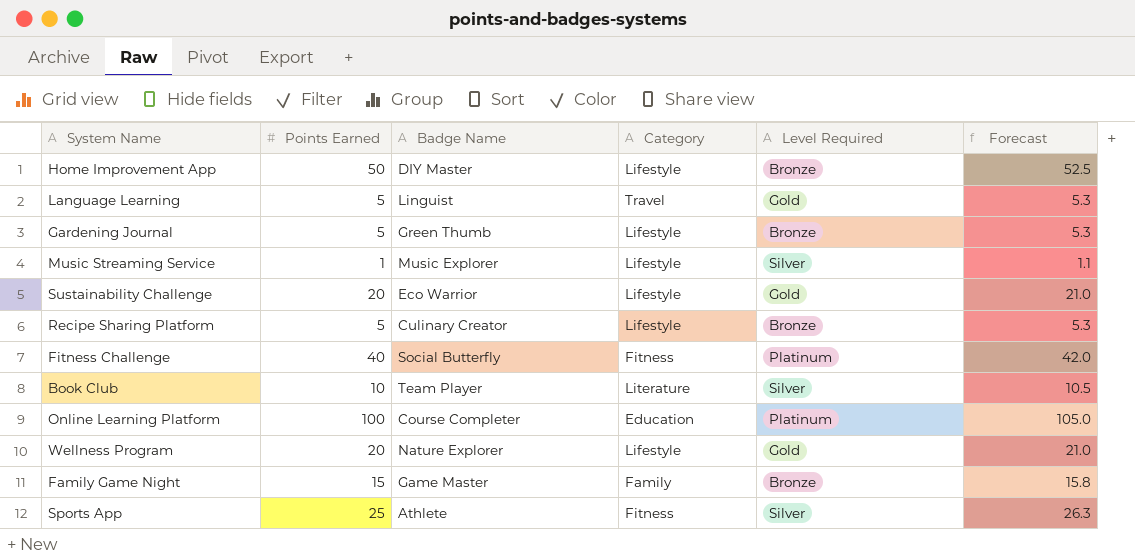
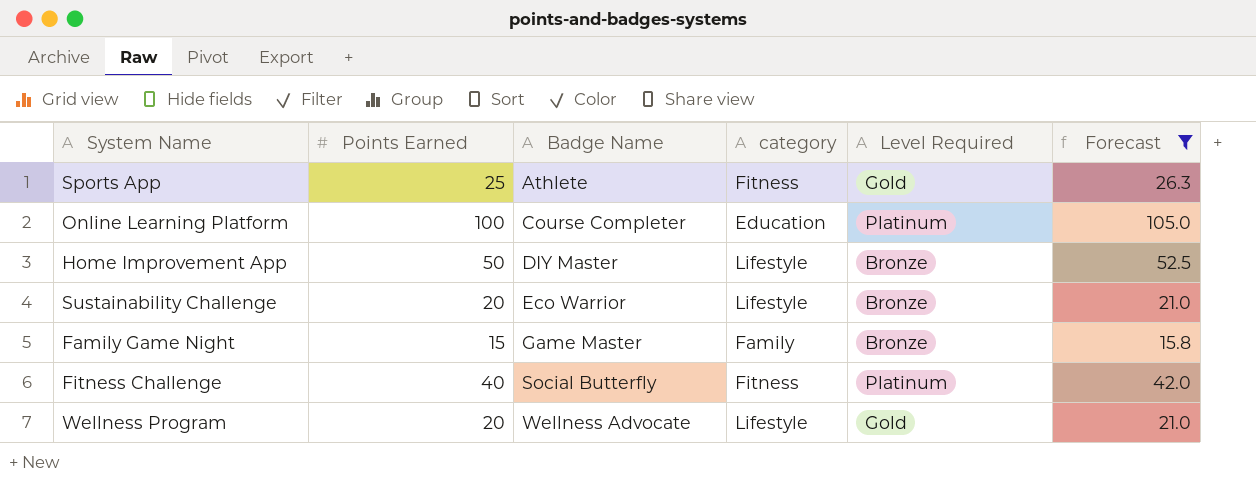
filter: none -> Forecast >= 15.8
row order: none -> Badge Name ascending
column name: Category -> category
Sports App | Level Required: Silver -> Gold
Sustainability Challenge | Level Required: Gold -> Bronze
Wellness Program | Badge Name: Nature Explorer -> Wellness Advocate

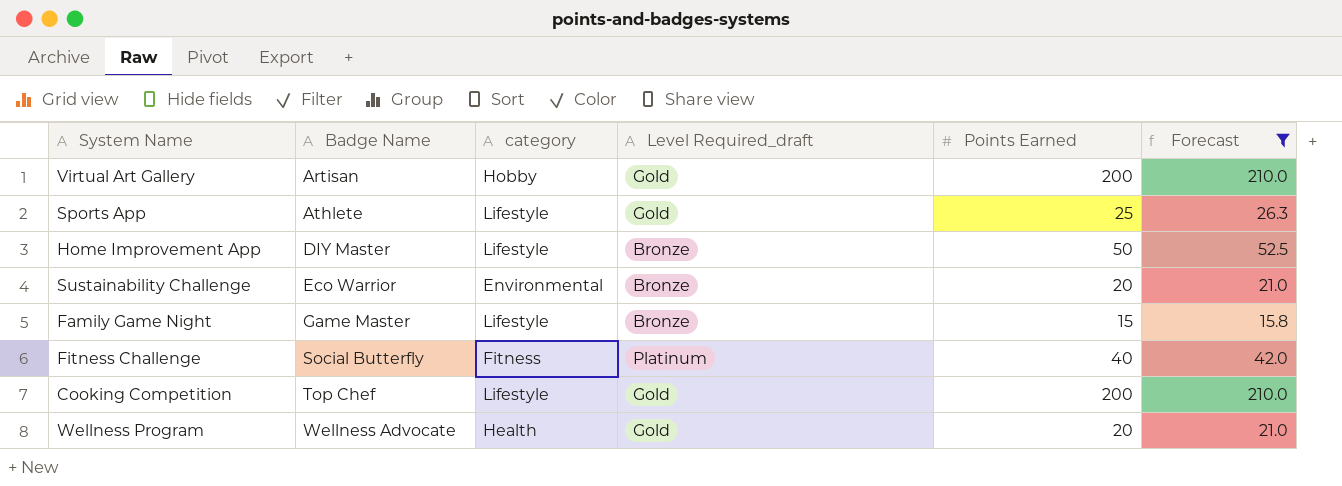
column name: Level Required -> Level Required_draft
column Points Earned | position: 2 -> 5
row Online Learning Platform: 100 | Course Completer | Education | Platinum | 105.0 -> none
row Virtual Art Gallery: none -> Artisan | Hobby | Gold | 200 | 210.0
Sports App | category: Fitness -> Lifestyle
Sustainability Challenge | category: Lifestyle -> Environmental
Family Game Night | category: Family -> Lifestyle
row Cooking Competition: none -> Top Chef | Lifestyle | Gold | 200 | 210.0
Wellness Program | category: Lifestyle -> Health

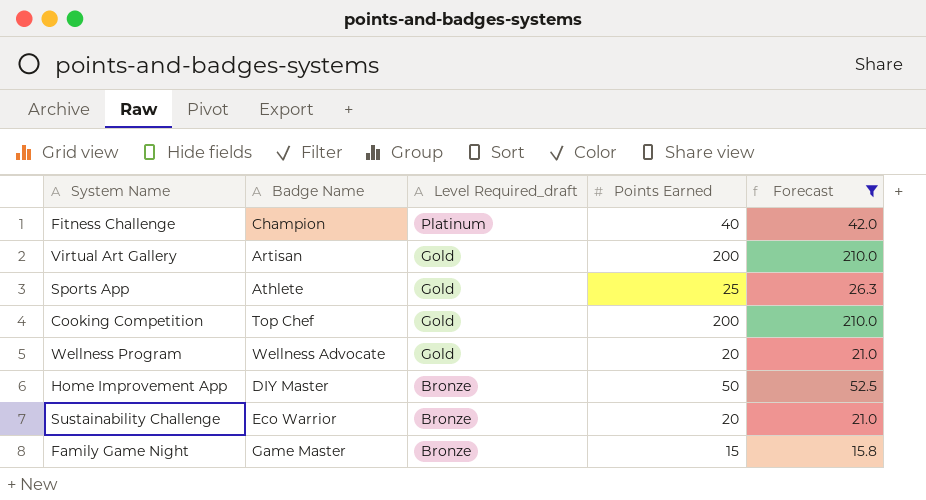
row order: Badge Name ascending -> Level Required_draft descending
column category | position: 3 -> none
Fitness Challenge | Badge Name: Social Butterfly -> Champion

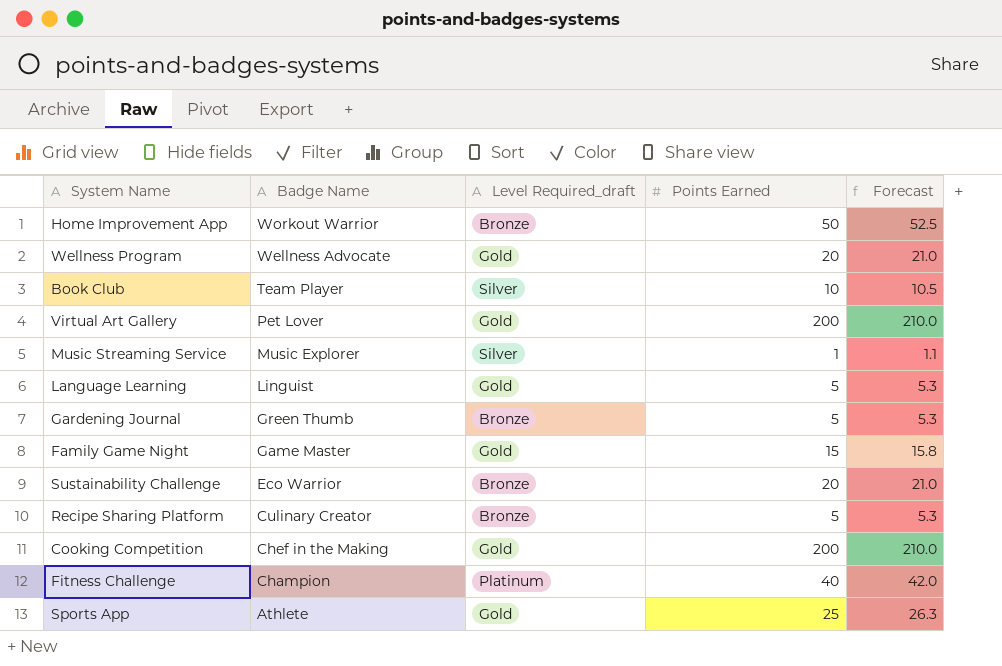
filter: Forecast >= 15.8 -> none
row order: Level Required_draft descending -> Badge Name descending
Home Improvement App | Badge Name: DIY Master -> Workout Warrior
Virtual Art Gallery | Badge Name: Artisan -> Pet Lover
Family Game Night | Level Required_draft: Bronze -> Gold
Cooking Competition | Badge Name: Top Chef -> Chef in the Making

